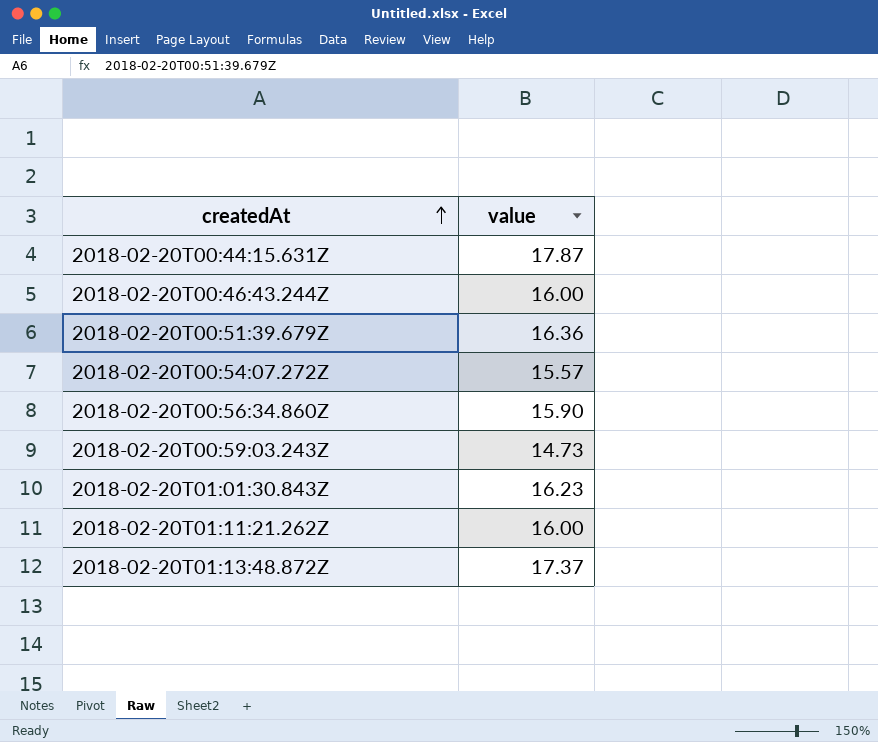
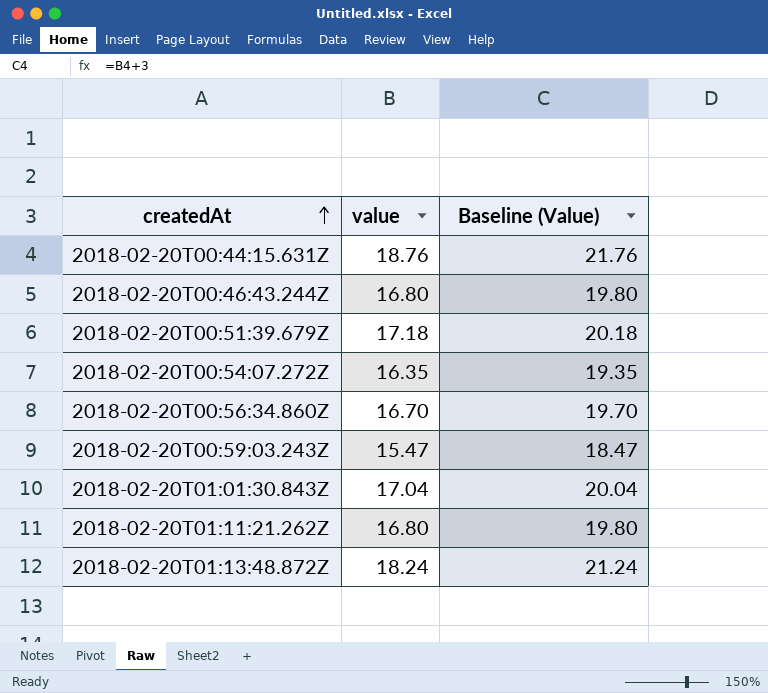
column Baseline (Value) | formula: none -> [value] + 3
2018-02-20T00:44:15.631Z | value: 17.87 -> 18.76
2018-02-20T00:46:43.244Z | value: 16.00 -> 16.80
2018-02-20T00:51:39.679Z | value: 16.36 -> 17.18
2018-02-20T00:54:07.272Z | value: 15.57 -> 16.35
2018-02-20T00:56:34.860Z | value: 15.90 -> 16.70
2018-02-20T00:59:03.243Z | value: 14.73 -> 15.47
2018-02-20T01:01:30.843Z | value: 16.23 -> 17.04
2018-02-20T01:11:21.262Z | value: 16.00 -> 16.80
2018-02-20T01:13:48.872Z | value: 17.37 -> 18.24

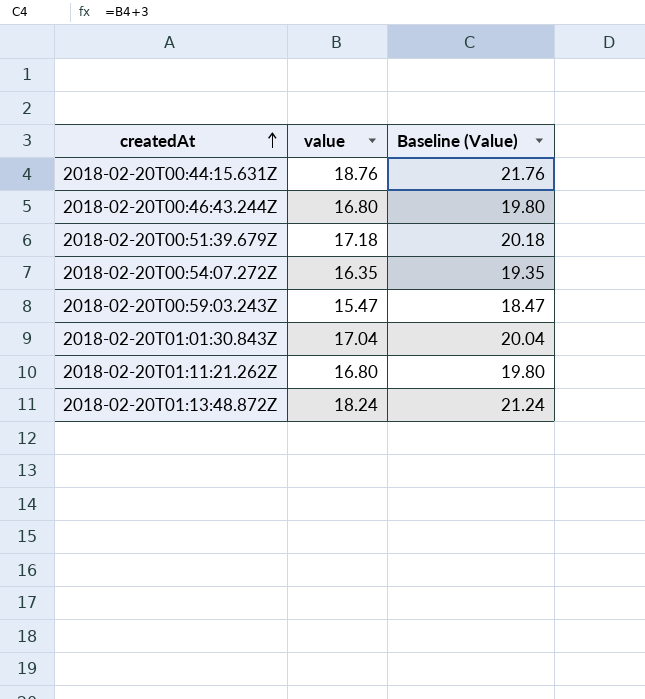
row 2018-02-20T00:56:34.860Z: 16.70 | 19.70 -> none

